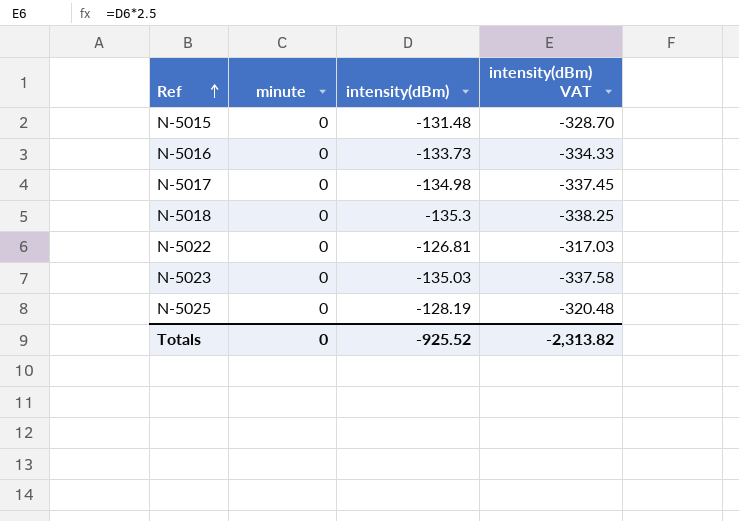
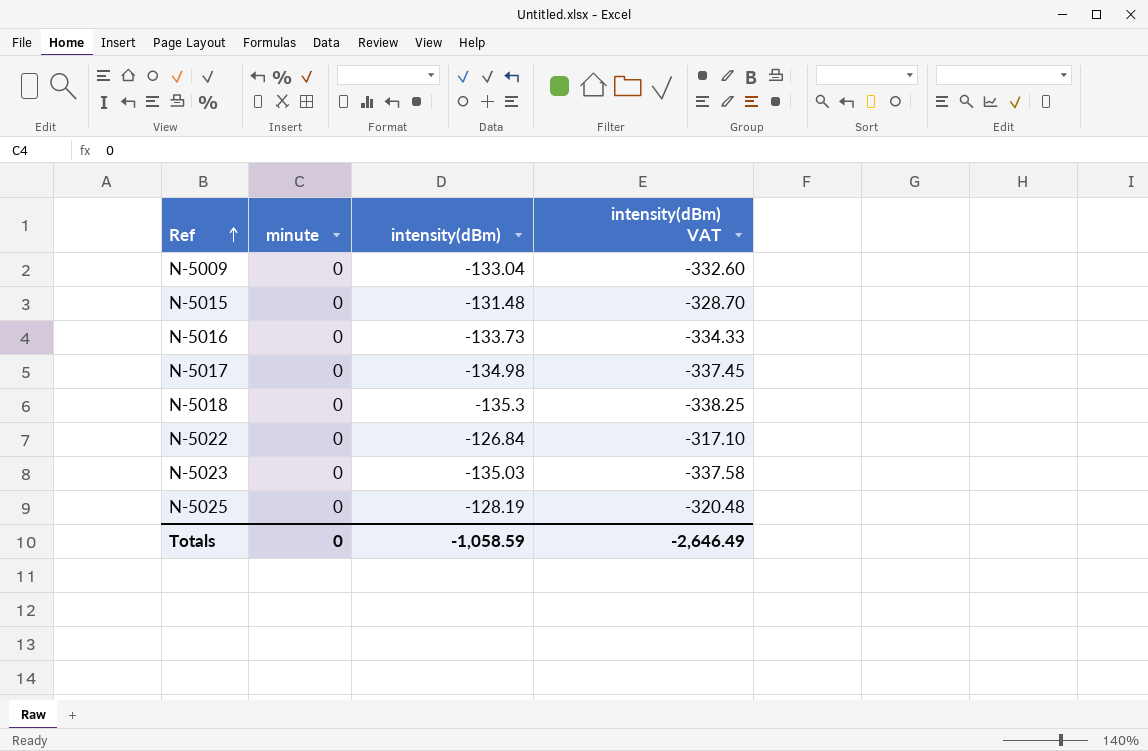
row N-5009: none -> 0 | -133.04 | -332.60
N-5022 | intensity(dBm): -126.81 -> -126.84
N-5022 | intensity(dBm) VAT: -317.03 -> -317.10
Totals | intensity(dBm): -925.52 -> -1,058.59
Totals | intensity(dBm) VAT: -2,313.82 -> -2,646.49

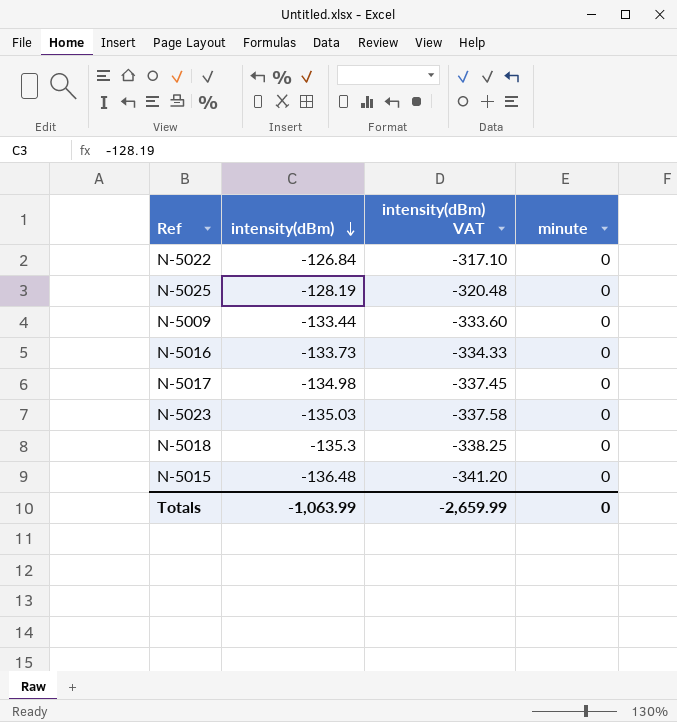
row order: Ref ascending -> intensity(dBm) descending
column minute | position: 2 -> 4
N-5009 | intensity(dBm): -133.04 -> -133.44
N-5009 | intensity(dBm) VAT: -332.60 -> -333.60
N-5015 | intensity(dBm): -131.48 -> -136.48
N-5015 | intensity(dBm) VAT: -328.70 -> -341.20
Totals | intensity(dBm): -1,058.59 -> -1,063.99
Totals | intensity(dBm) VAT: -2,646.49 -> -2,659.99

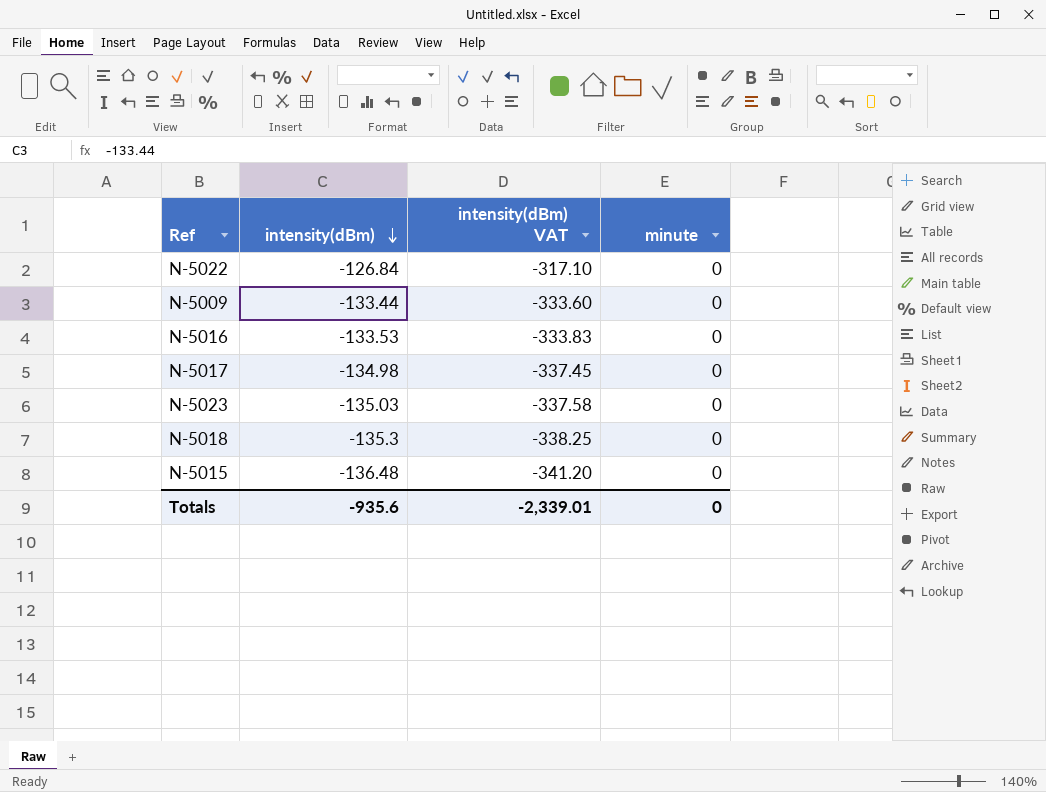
row N-5025: -128.19 | -320.48 | 0 -> none
N-5016 | intensity(dBm): -133.73 -> -133.53
N-5016 | intensity(dBm) VAT: -334.33 -> -333.83
Totals | intensity(dBm): -1,063.99 -> -935.6
Totals | intensity(dBm) VAT: -2,659.99 -> -2,339.01

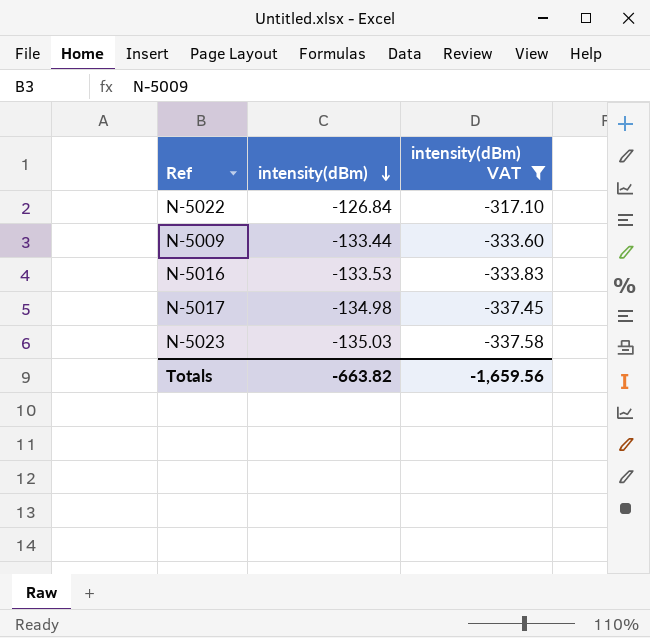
filter: none -> intensity(dBm) VAT >= -337.58
column minute | position: 4 -> none
Totals | intensity(dBm): -935.6 -> -663.82
Totals | intensity(dBm) VAT: -2,339.01 -> -1,659.56

